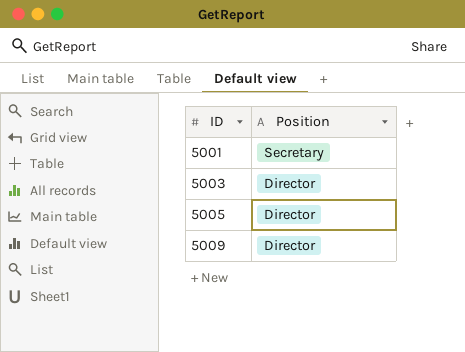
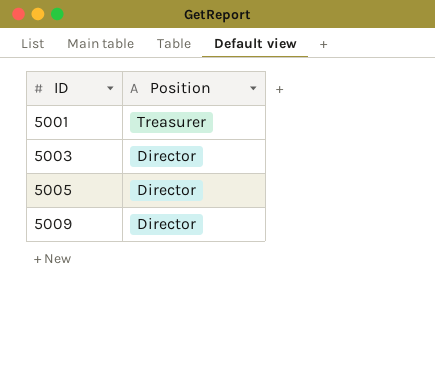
5001 | Position: Secretary -> Treasurer

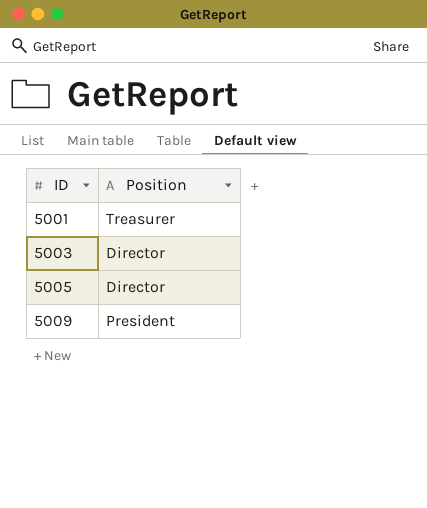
5009 | Position: Director -> President

